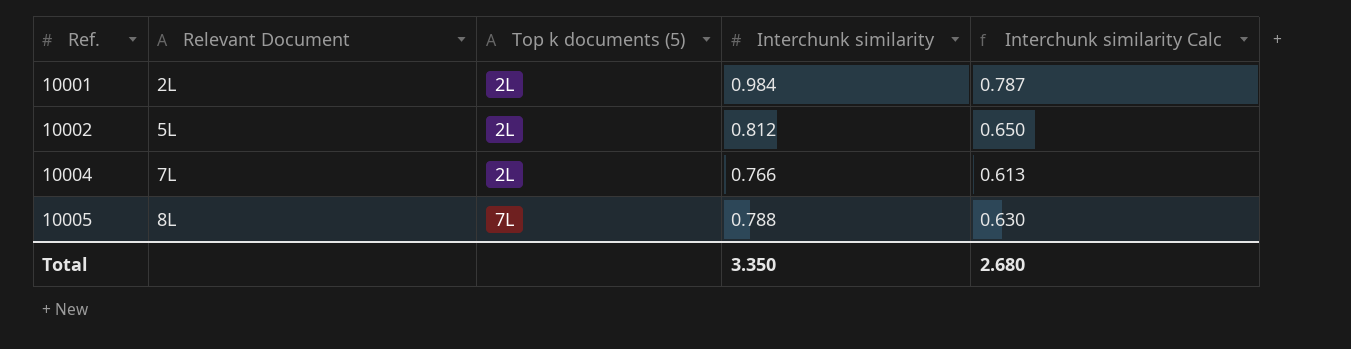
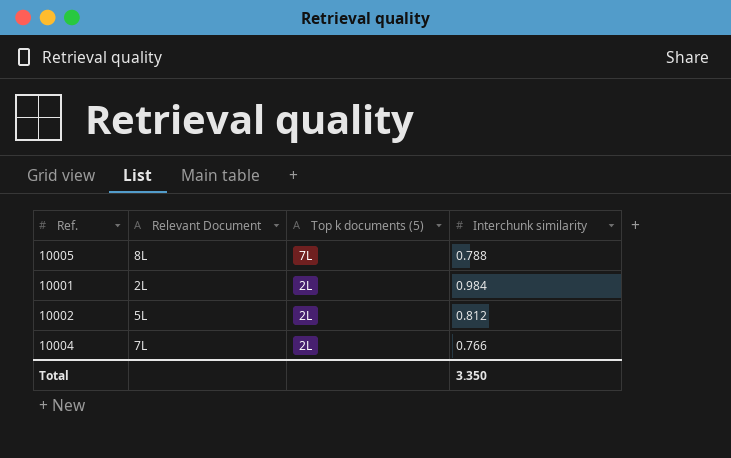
row order: Ref. ascending -> Top k documents (5) descending
column Interchunk similarity Calc | formula: [Interchunk similarity] * 0.8 -> none

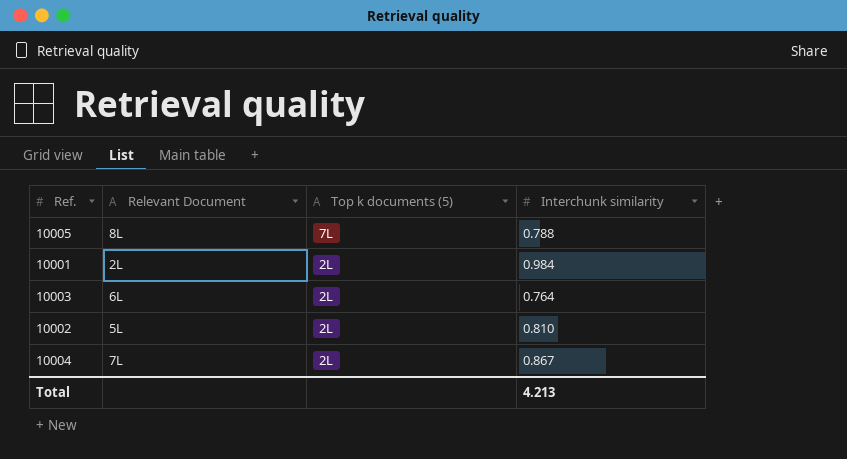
row 10003: none -> 6L | 2L | 0.764
10002 | Interchunk similarity: 0.812 -> 0.810
10004 | Interchunk similarity: 0.766 -> 0.867
Total | Interchunk similarity: 3.350 -> 4.213

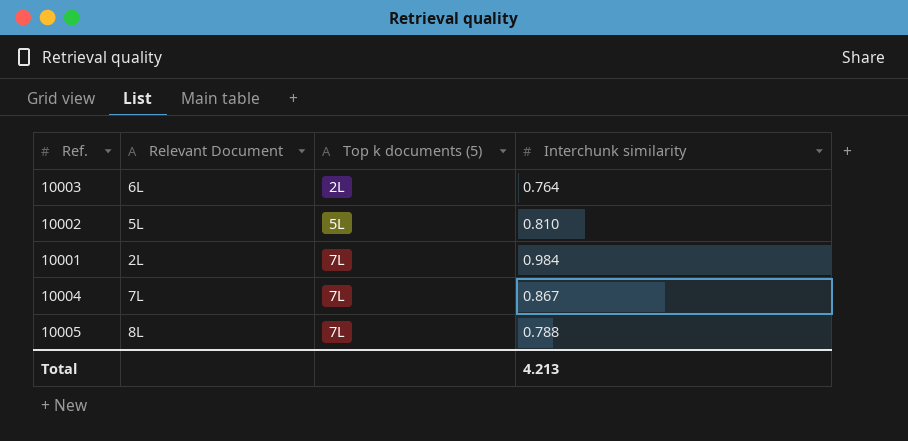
row order: Top k documents (5) descending -> Top k documents (5) ascending
10002 | Top k documents (5): 2L -> 5L
10001 | Top k documents (5): 2L -> 7L
10004 | Top k documents (5): 2L -> 7L

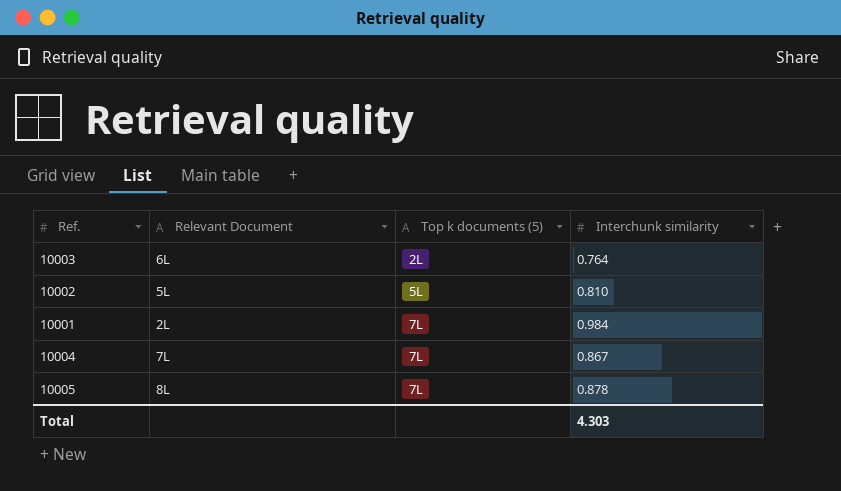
10005 | Interchunk similarity: 0.788 -> 0.878
Total | Interchunk similarity: 4.213 -> 4.303

